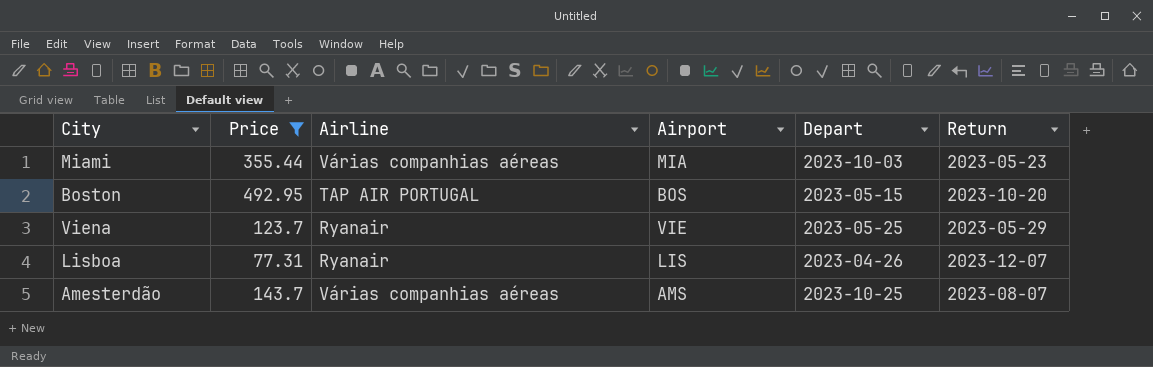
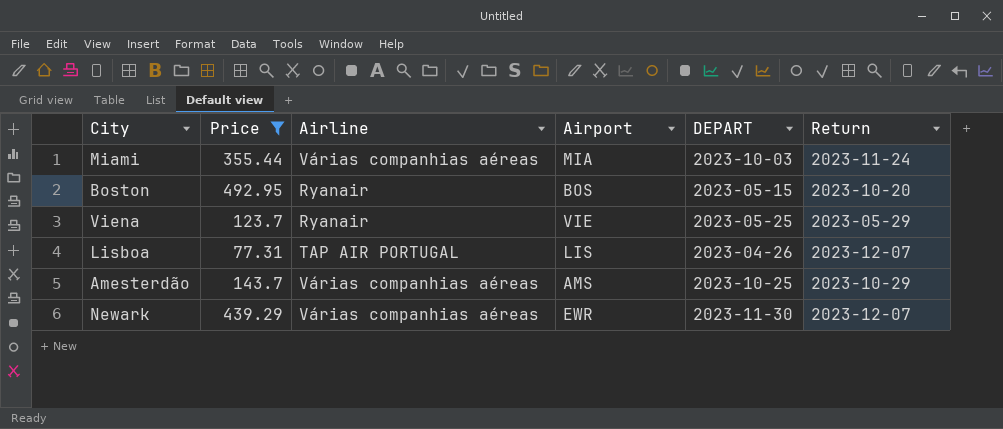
column name: Depart -> DEPART
Miami | Return: 2023-05-23 -> 2023-11-24
Boston | Airline: TAP AIR PORTUGAL -> Ryanair
Lisboa | Airline: Ryanair -> TAP AIR PORTUGAL
Amesterdão | Return: 2023-08-07 -> 2023-10-29
row Newark: none -> 439.29 | Várias companhias aéreas | EWR | 2023-11-30 | 2023-12-07

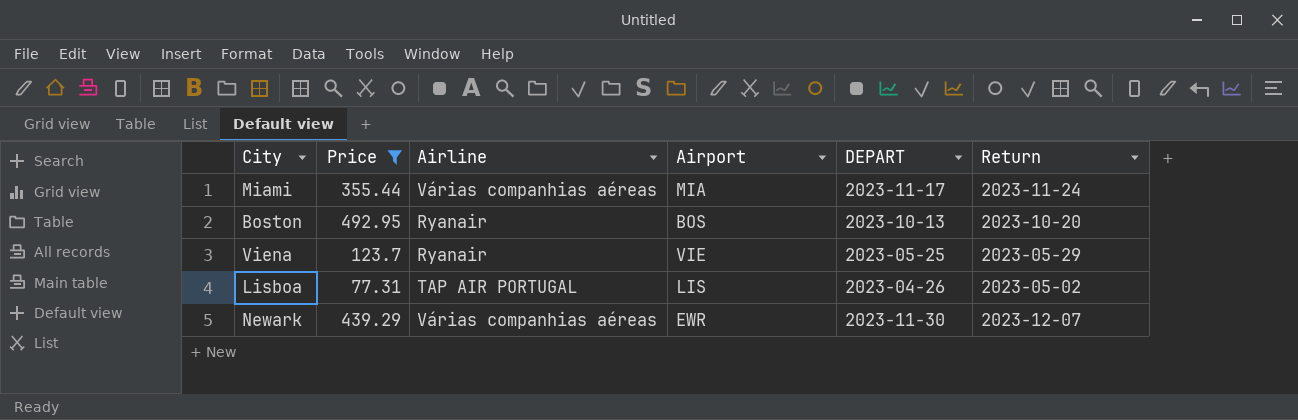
row Amesterdão: 143.7 | Várias companhias aéreas | AMS | 2023-10-25 | 2023-10-29 -> none
Miami | DEPART: 2023-10-03 -> 2023-11-17
Boston | DEPART: 2023-05-15 -> 2023-10-13
Lisboa | Return: 2023-12-07 -> 2023-05-02

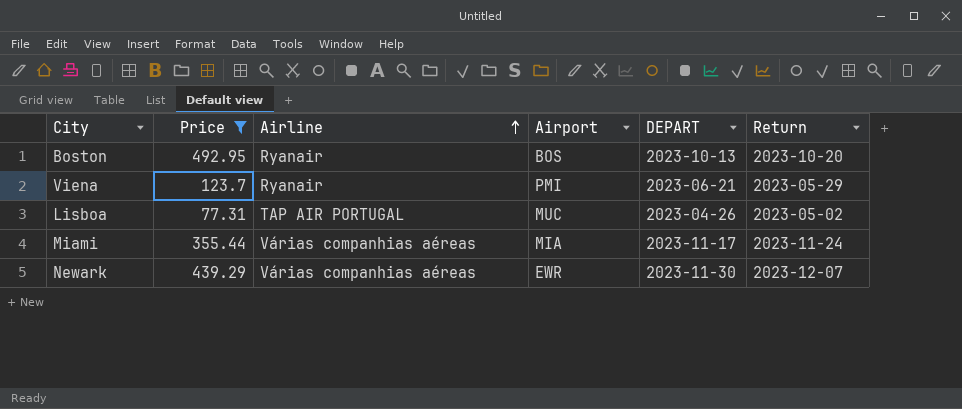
row order: none -> Airline ascending
Viena | Airport: VIE -> PMI
Viena | DEPART: 2023-05-25 -> 2023-06-21
Lisboa | Airport: LIS -> MUC

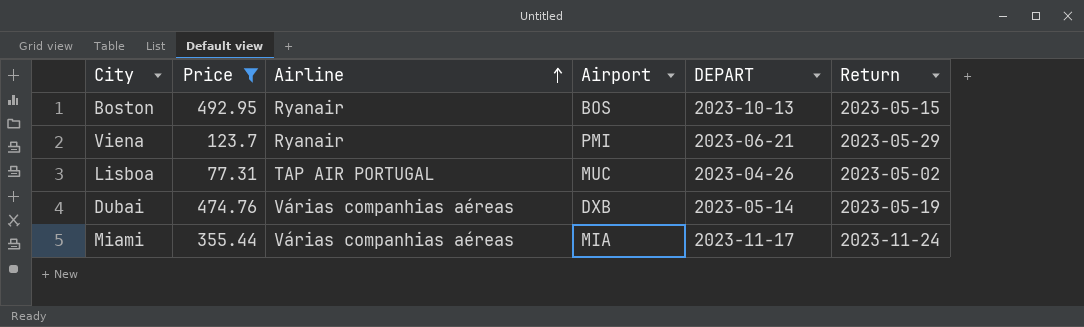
row Newark: 439.29 | Várias companhias aéreas | EWR | 2023-11-30 | 2023-12-07 -> none
Boston | Return: 2023-10-20 -> 2023-05-15
row Dubai: none -> 474.76 | Várias companhias aéreas | DXB | 2023-05-14 | 2023-05-19

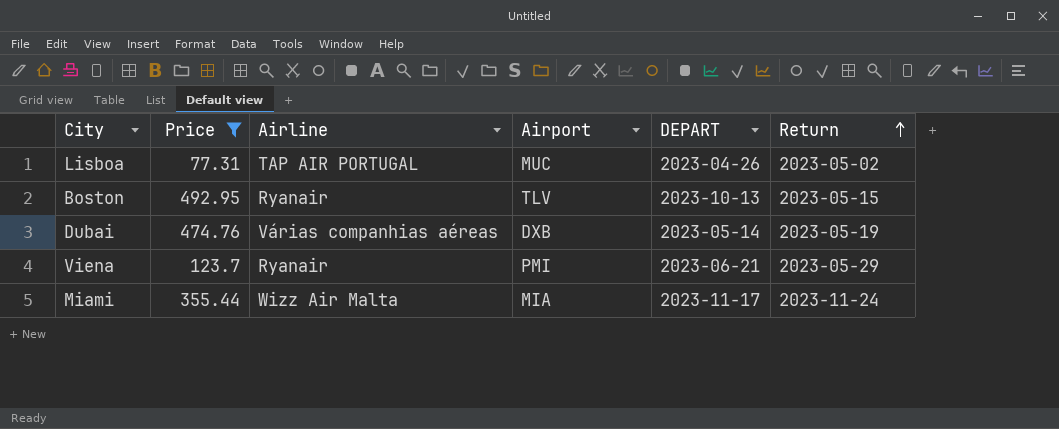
row order: Airline ascending -> Return ascending
Boston | Airport: BOS -> TLV
Miami | Airline: Várias companhias aéreas -> Wizz Air Malta

